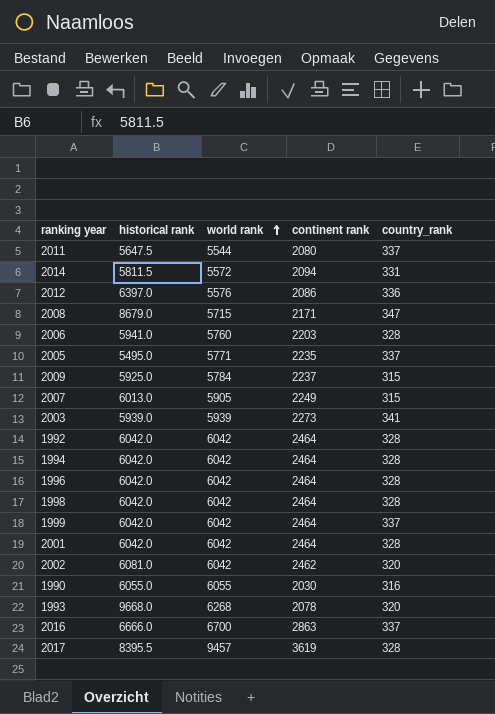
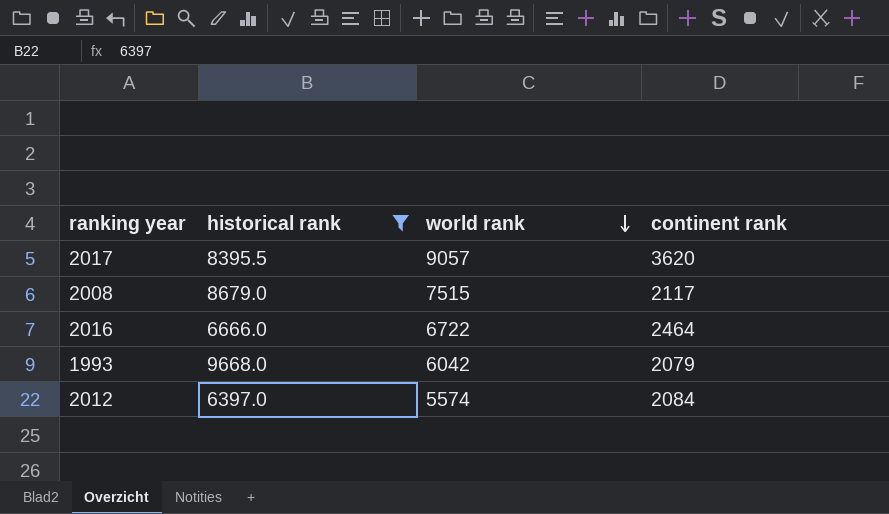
filter: none -> historical rank >= 6397.0
row order: world rank ascending -> world rank descending
column country_rank | position: 5 -> none
2017 | world rank: 9457 -> 9057
2017 | continent rank: 3619 -> 3620
2008 | world rank: 5715 -> 7515
2008 | continent rank: 2171 -> 2117
2016 | world rank: 6700 -> 6722
2016 | continent rank: 2863 -> 2464
1993 | world rank: 6268 -> 6042
1993 | continent rank: 2078 -> 2079
2012 | world rank: 5576 -> 5574
2012 | continent rank: 2086 -> 2084

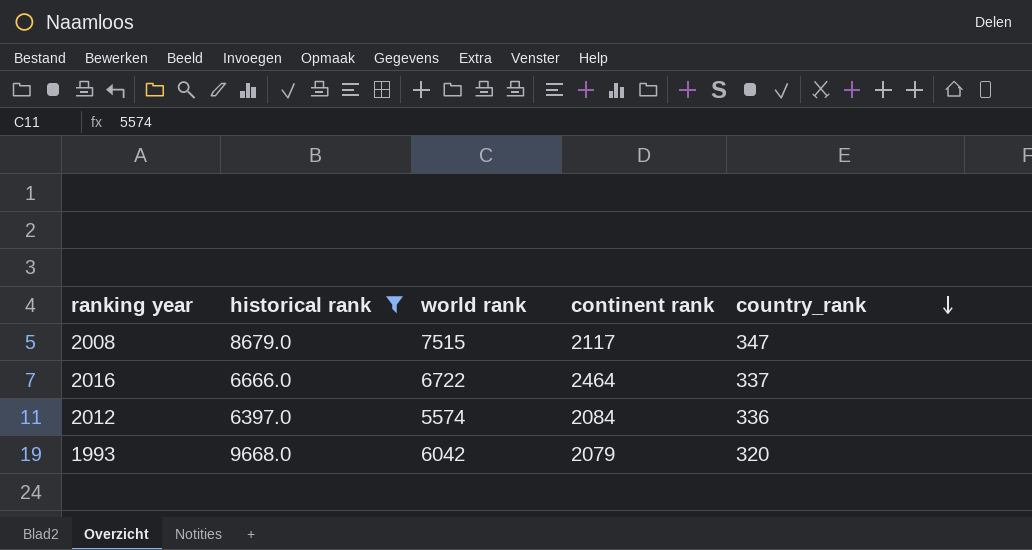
row order: world rank descending -> country_rank descending
column country_rank | position: none -> 5
row 2017: 8395.5 | 9057 | 3620 -> none

